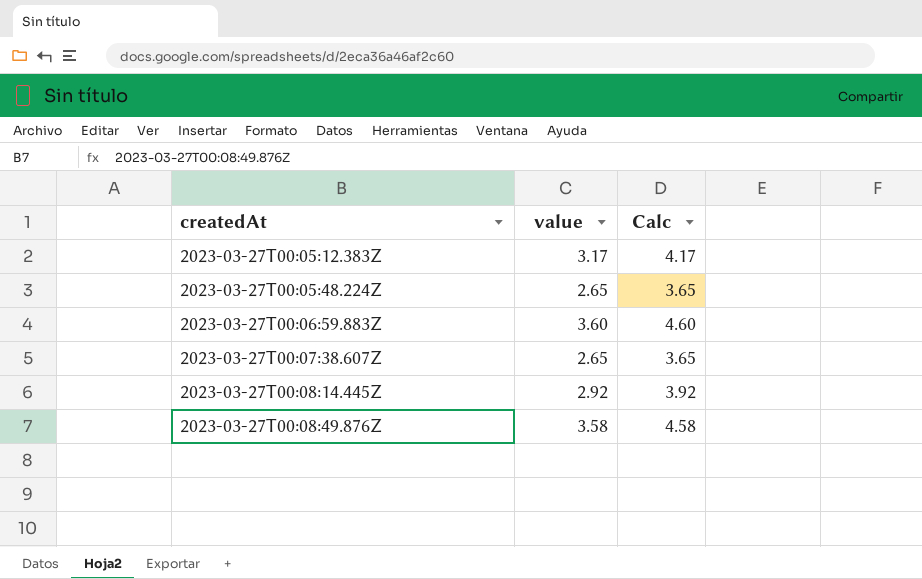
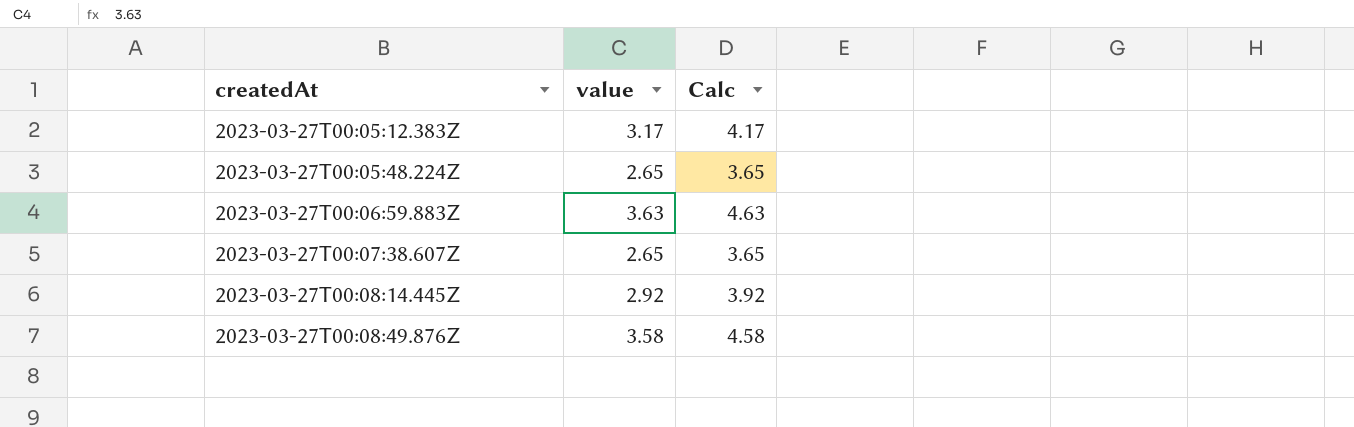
2023-03-27T00:06:59.883Z | value: 3.60 -> 3.63
2023-03-27T00:06:59.883Z | Calc: 4.60 -> 4.63

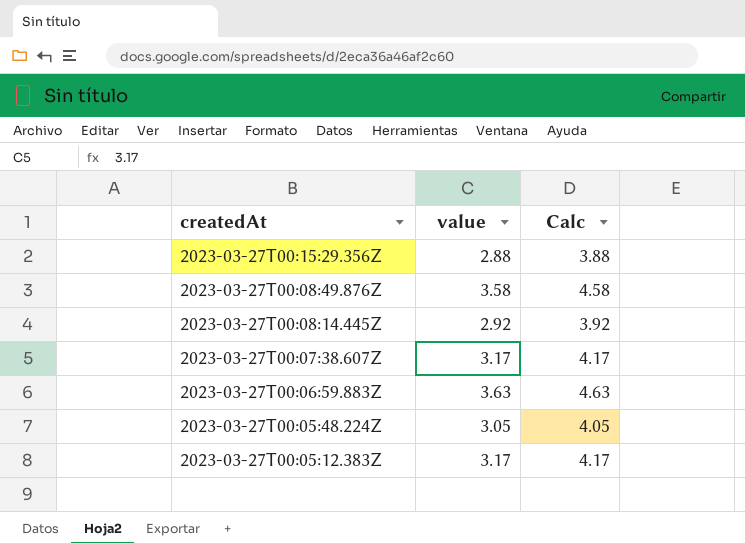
row order: createdAt ascending -> createdAt descending
row 2023-03-27T00:15:29.356Z: none -> 2.88 | 3.88
2023-03-27T00:07:38.607Z | value: 2.65 -> 3.17
2023-03-27T00:07:38.607Z | Calc: 3.65 -> 4.17
2023-03-27T00:05:48.224Z | value: 2.65 -> 3.05
2023-03-27T00:05:48.224Z | Calc: 3.65 -> 4.05

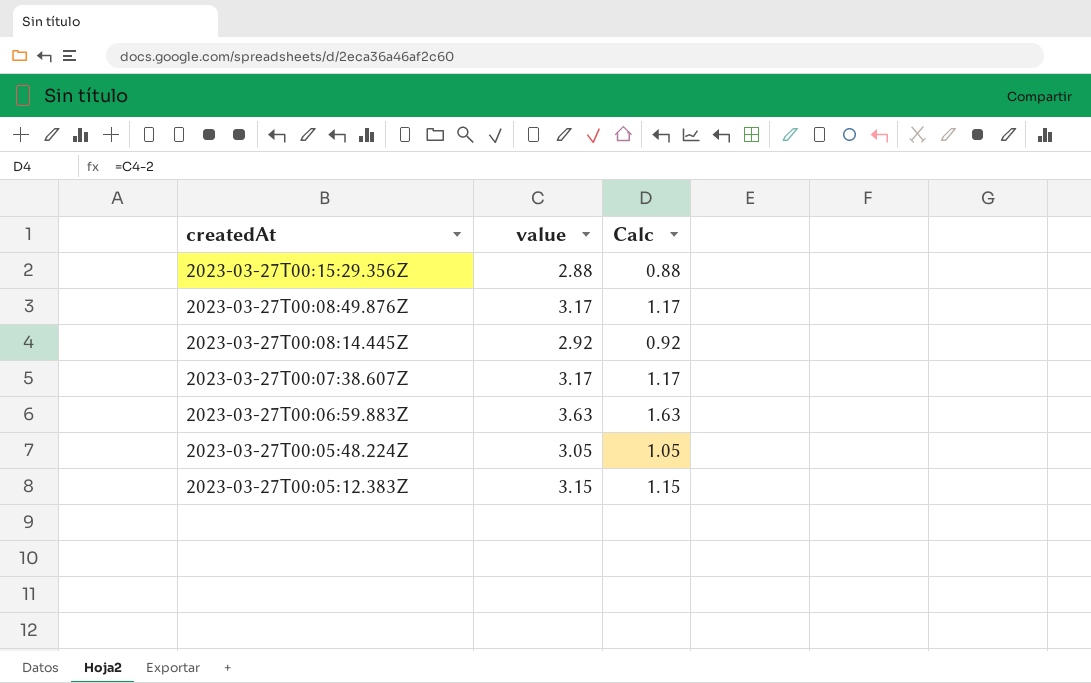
column Calc | formula: [value] + 1 -> [value] - 2
2023-03-27T00:08:49.876Z | value: 3.58 -> 3.17
2023-03-27T00:05:12.383Z | value: 3.17 -> 3.15

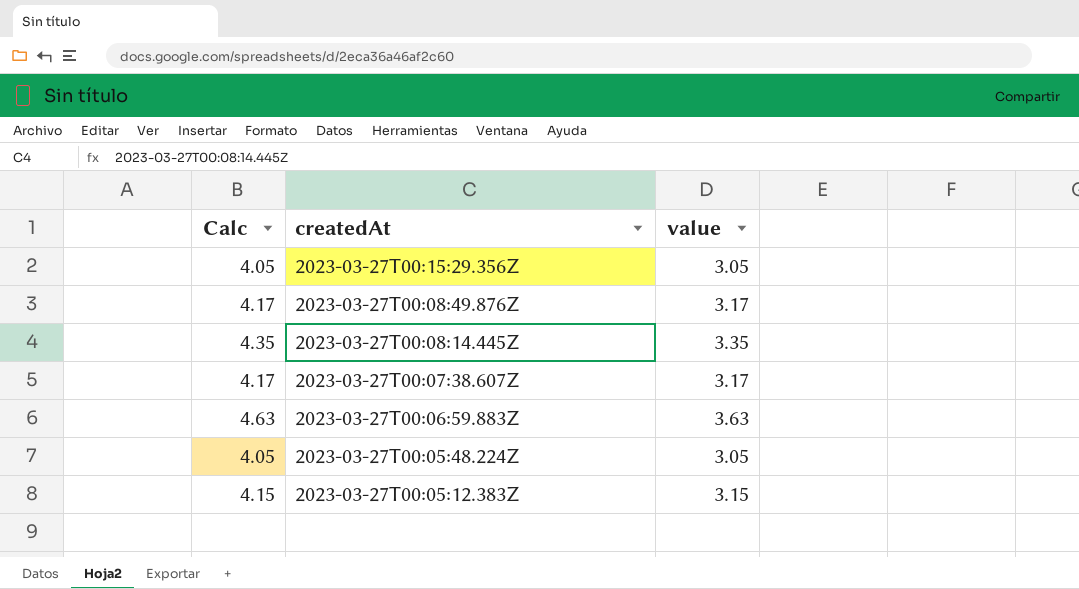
column Calc | formula: [value] - 2 -> [value] + 1
column Calc | position: 3 -> 1
2023-03-27T00:15:29.356Z | value: 2.88 -> 3.05
2023-03-27T00:08:14.445Z | value: 2.92 -> 3.35

